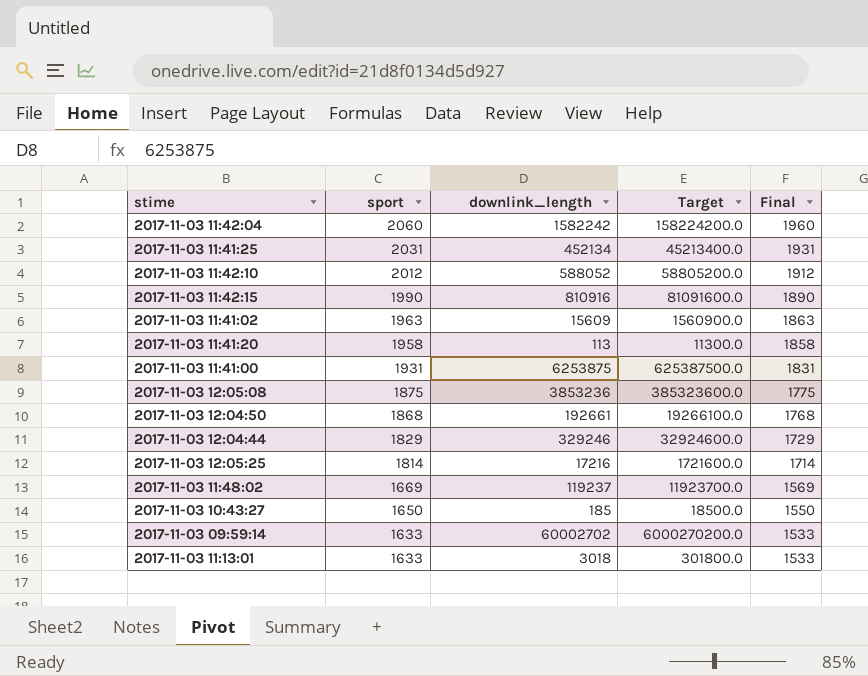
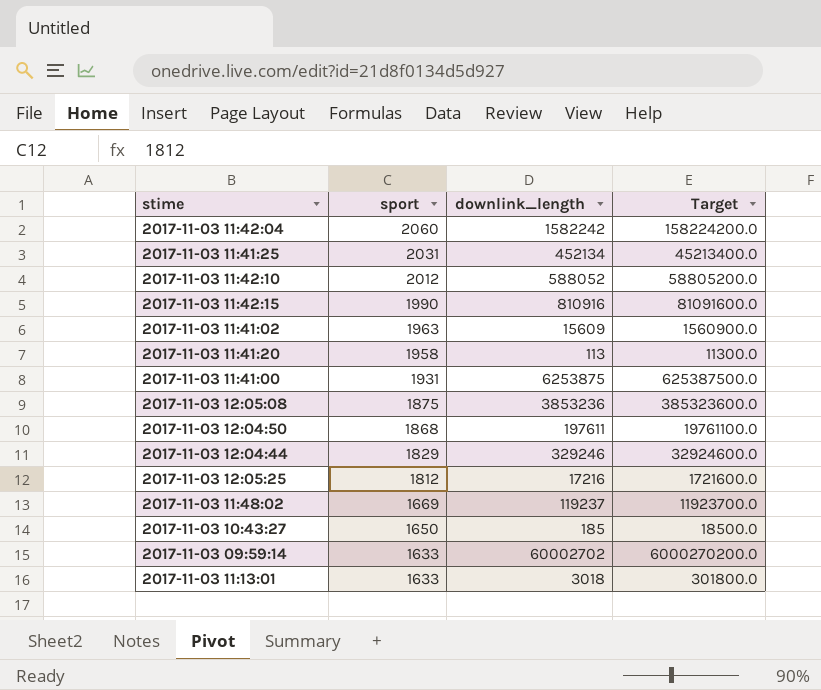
column Final | formula: [sport] - 100 -> none
2017-11-03 12:04:50 | downlink_length: 192661 -> 197611
2017-11-03 12:04:50 | Target: 19266100.0 -> 19761100.0
2017-11-03 12:05:25 | sport: 1814 -> 1812

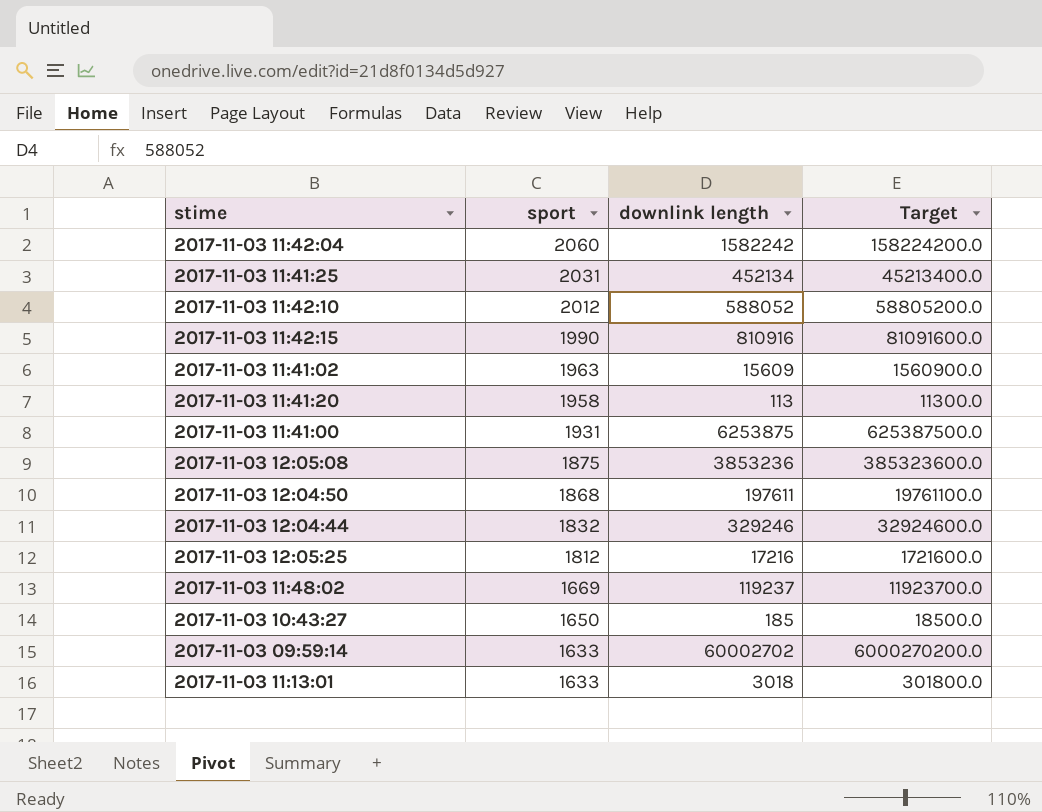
column name: downlink_length -> downlink length
2017-11-03 12:04:44 | sport: 1829 -> 1832

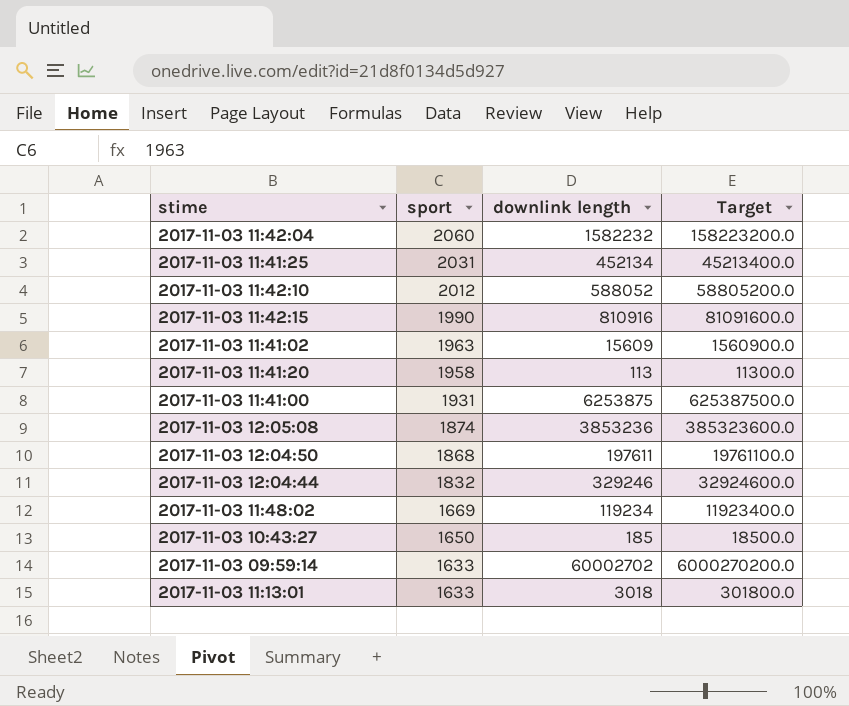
row 2017-11-03 12:05:25: 1812 | 17216 | 1721600.0 -> none
2017-11-03 11:42:04 | downlink length: 1582242 -> 1582232
2017-11-03 11:42:04 | Target: 158224200.0 -> 158223200.0
2017-11-03 12:05:08 | sport: 1875 -> 1874
2017-11-03 11:48:02 | downlink length: 119237 -> 119234
2017-11-03 11:48:02 | Target: 11923700.0 -> 11923400.0

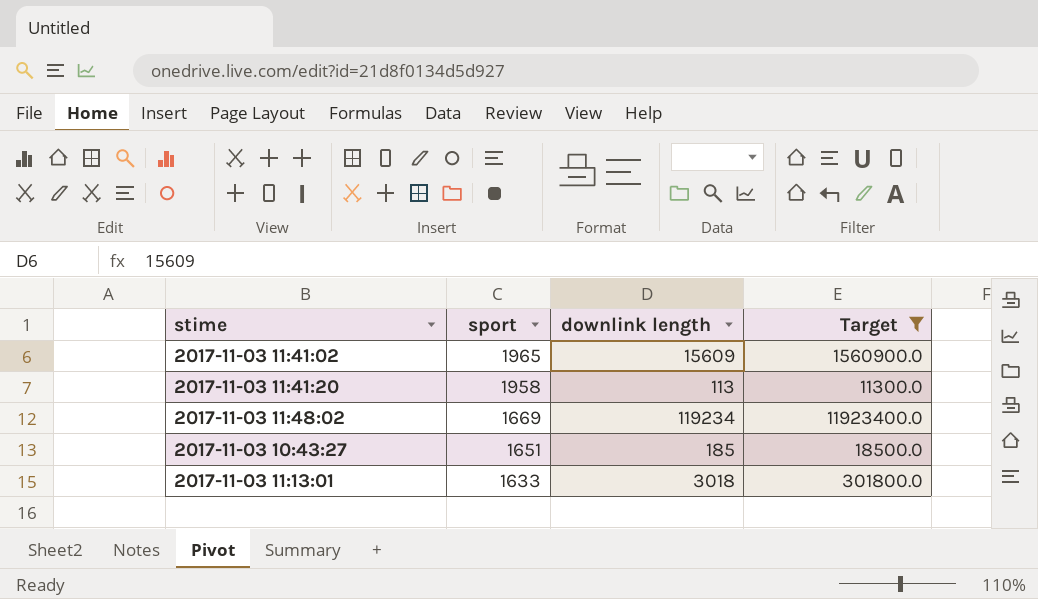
filter: none -> Target <= 11923400.0
2017-11-03 11:41:02 | sport: 1963 -> 1965
2017-11-03 10:43:27 | sport: 1650 -> 1651

